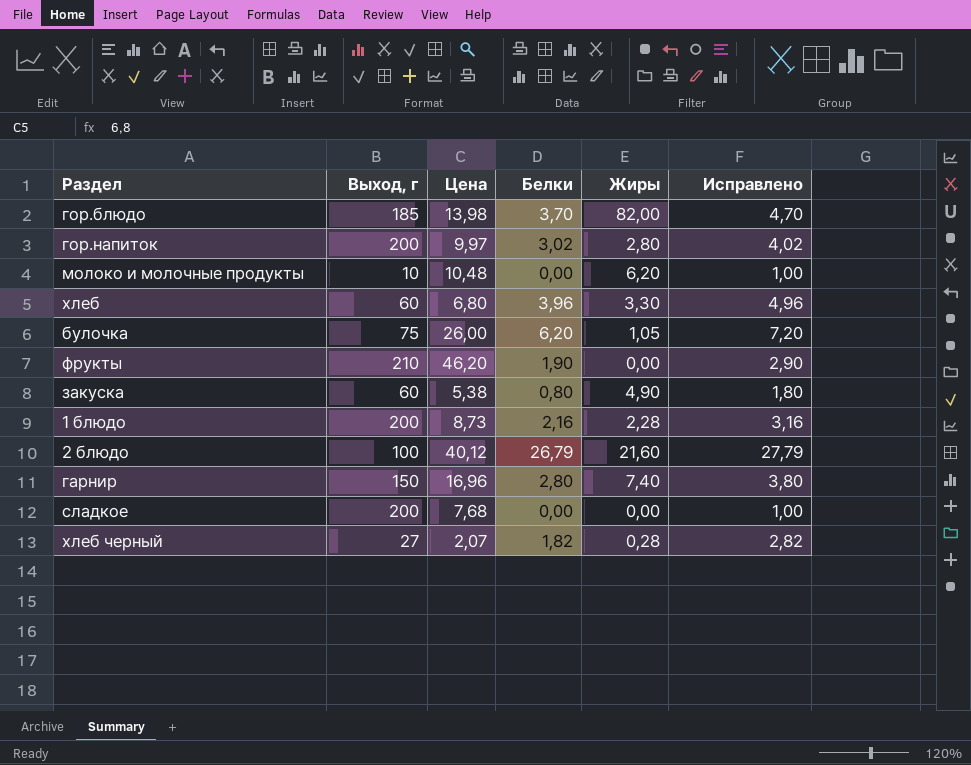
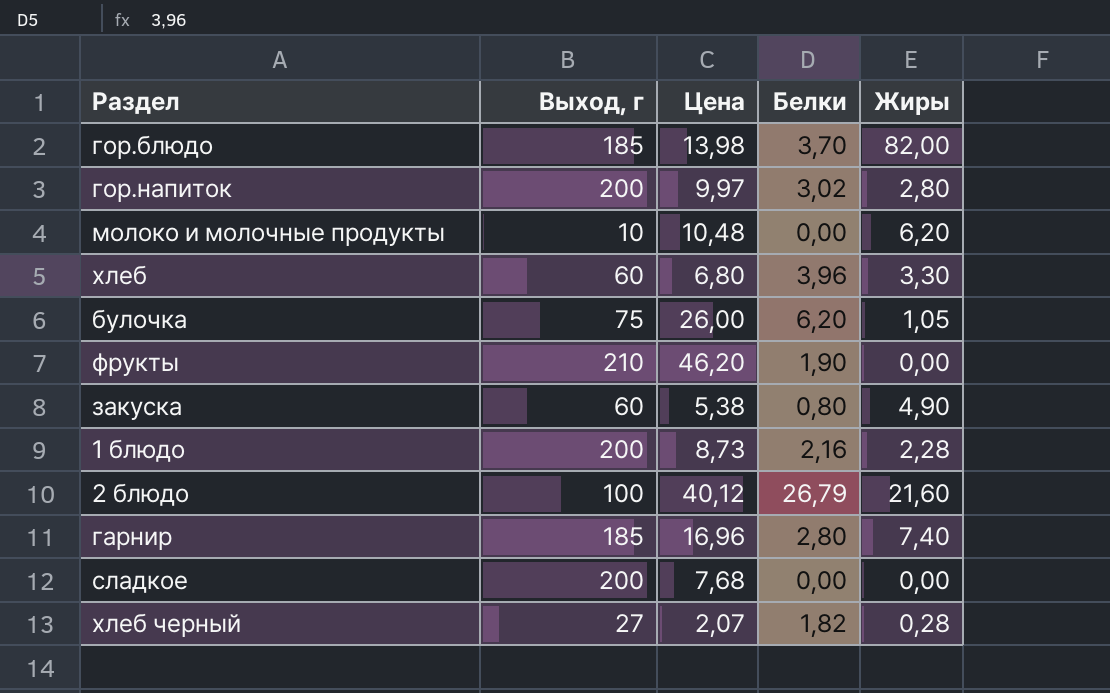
column Исправлено | formula: [Белки] + 1 -> none
гарнир | Выход, г: 150 -> 185

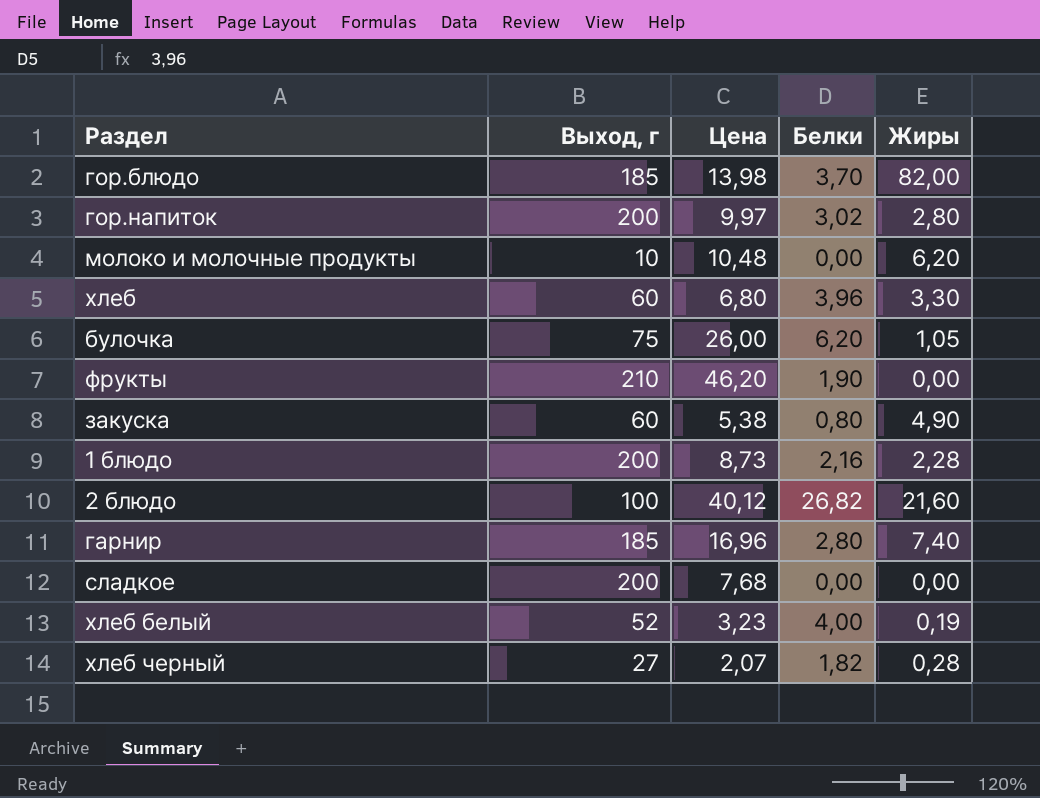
2 блюдо | Белки: 26,79 -> 26,82
row хлеб белый: none -> 52 | 3,23 | 4,00 | 0,19

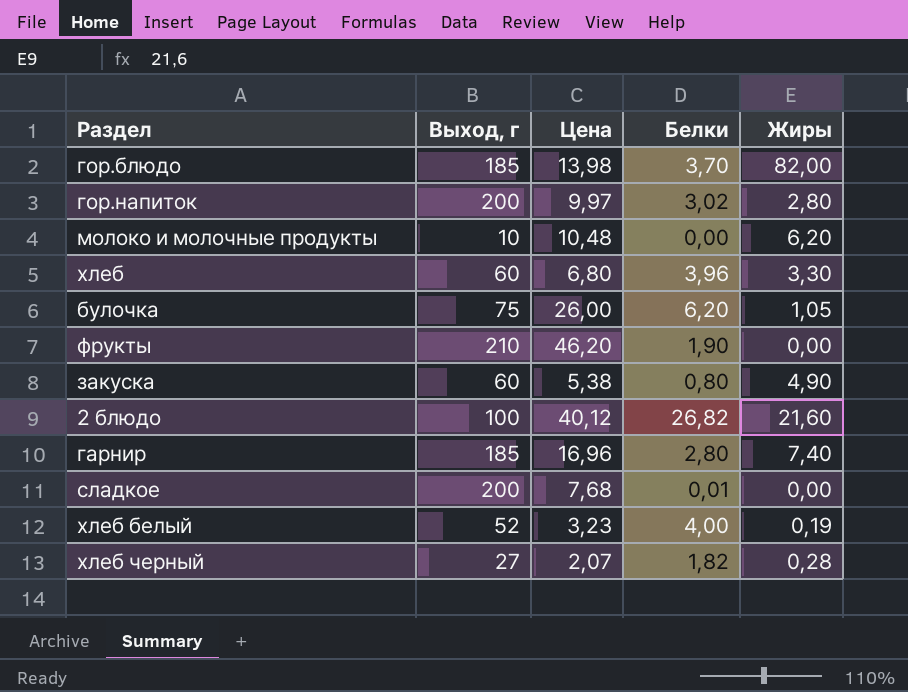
row 1 блюдо: 200 | 8,73 | 2,16 | 2,28 -> none
сладкое | Белки: 0,00 -> 0,01

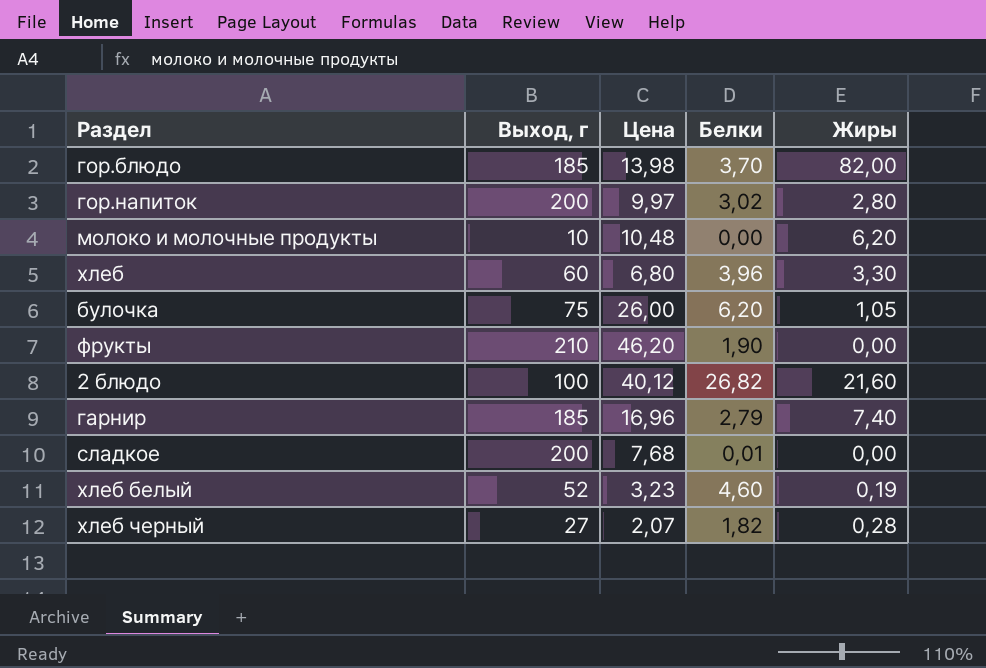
row закуска: 60 | 5,38 | 0,80 | 4,90 -> none
гарнир | Белки: 2,80 -> 2,79
хлеб белый | Белки: 4,00 -> 4,60

